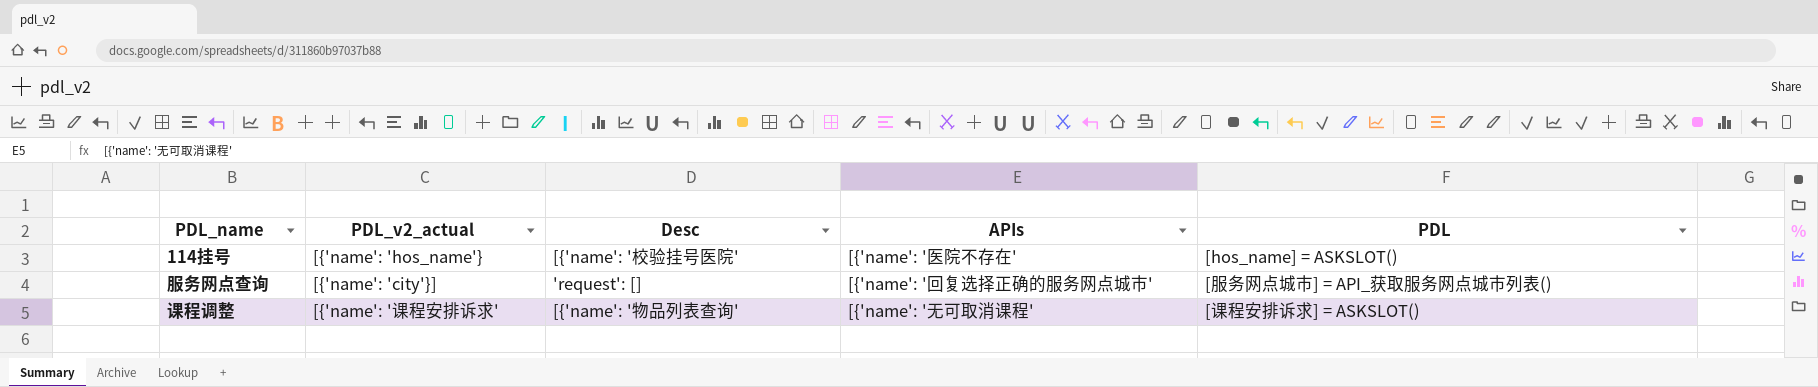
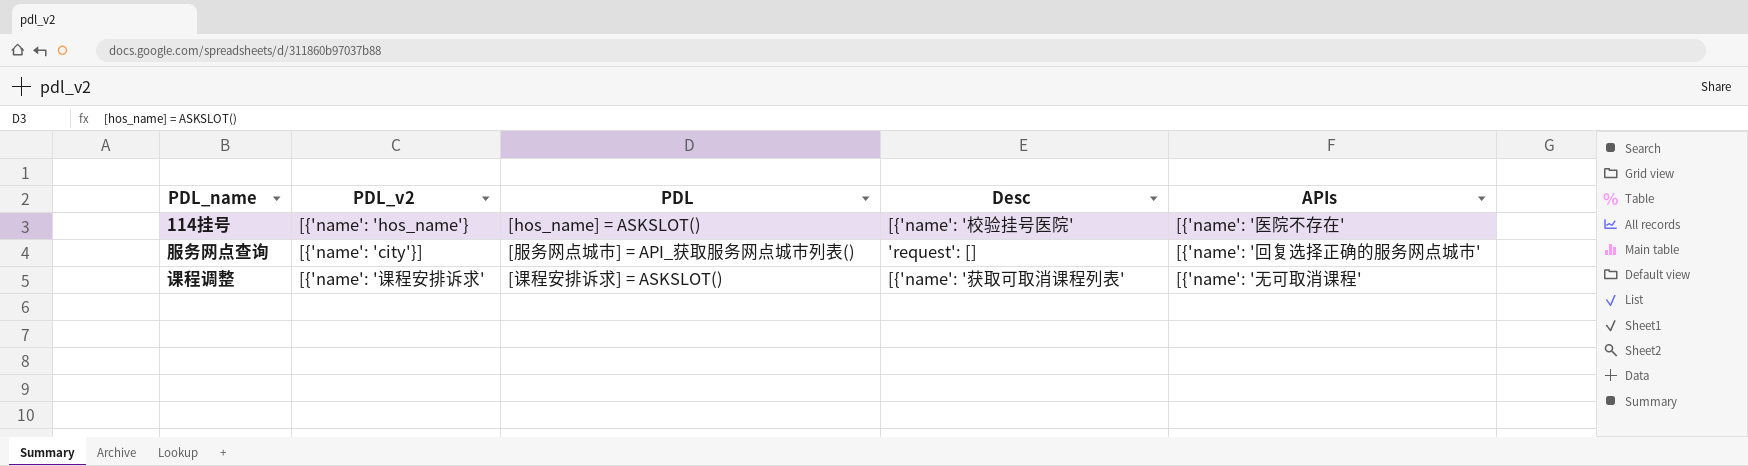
column name: PDL_v2_actual -> PDL_v2
column PDL | position: 5 -> 3
课程调整 | Desc: [{'name': '物品列表查询' -> [{'name': '获取可取消课程列表'

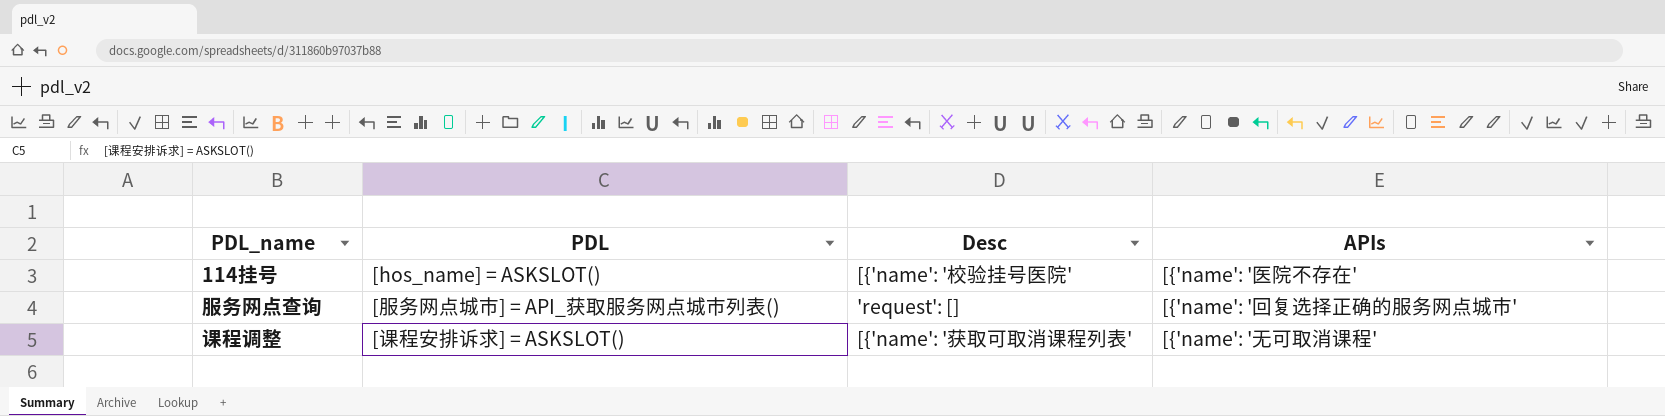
column PDL_v2 | position: 2 -> none

